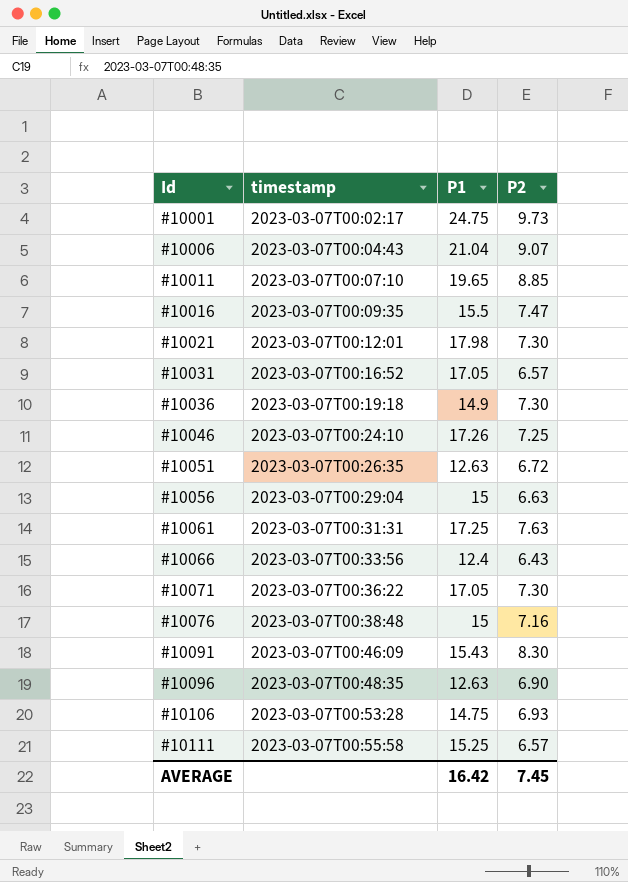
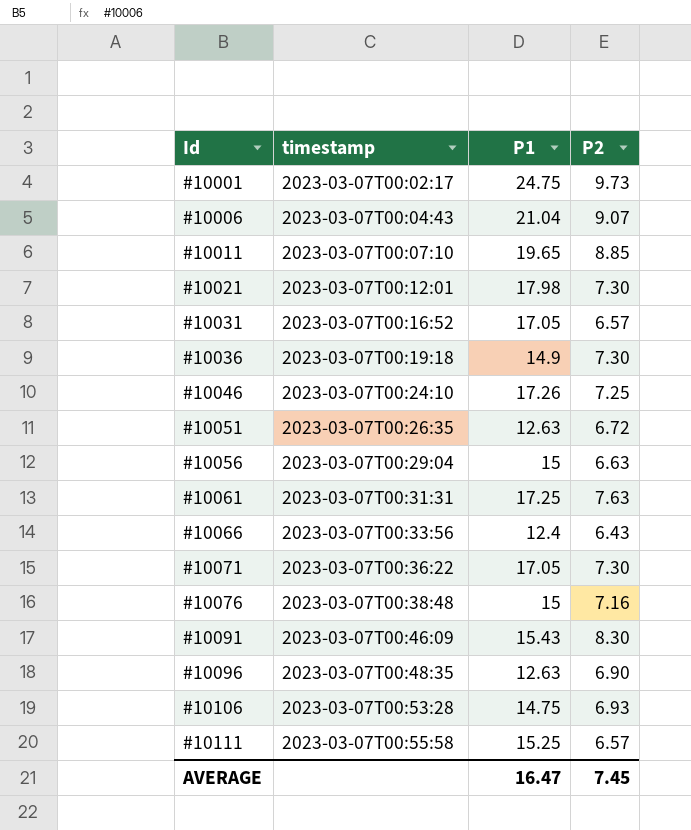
row #10016: 2023-03-07T00:09:35 | 15.5 | 7.47 -> none
AVERAGE | P1: 16.42 -> 16.47

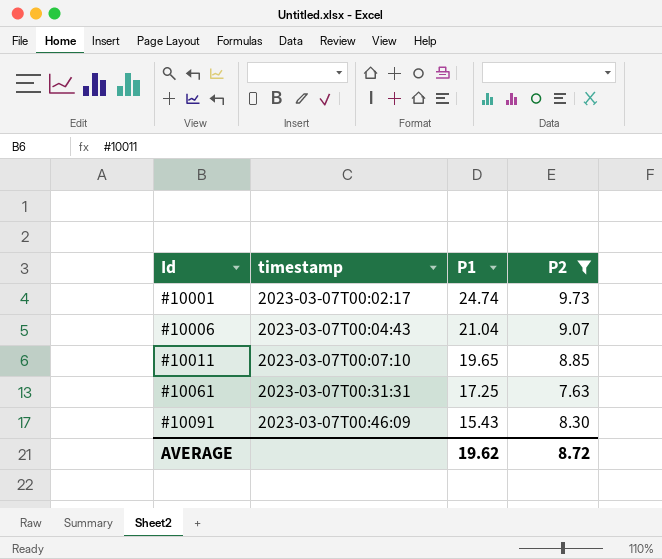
filter: none -> P2 >= 7.63
#10001 | P1: 24.75 -> 24.74
AVERAGE | P1: 16.47 -> 19.62
AVERAGE | P2: 7.45 -> 8.72

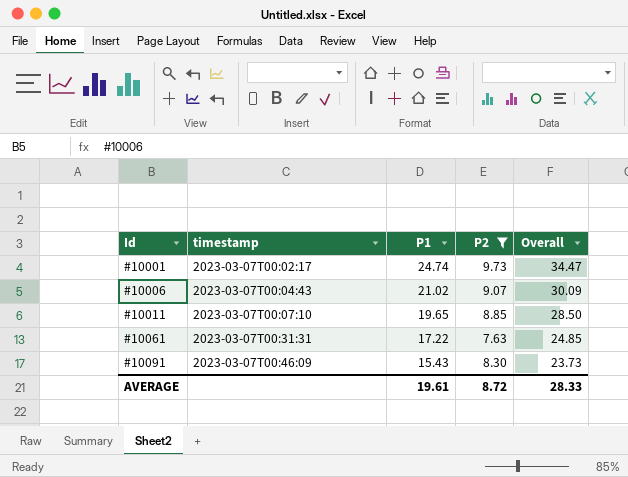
column Overall | formula: none -> [P1] + [P2]
#10006 | P1: 21.04 -> 21.02
#10061 | P1: 17.25 -> 17.22
AVERAGE | P1: 19.62 -> 19.61

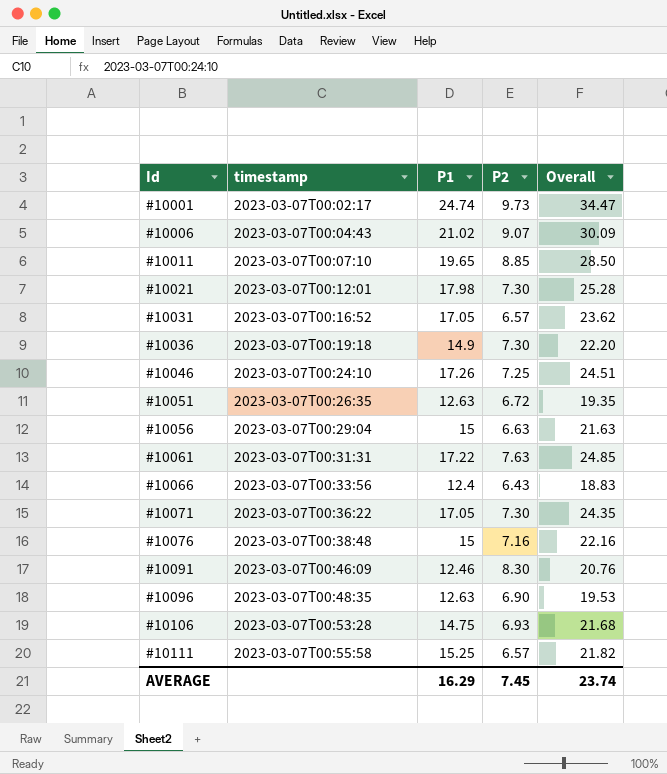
filter: P2 >= 7.63 -> none
#10091 | P1: 15.43 -> 12.46
#10091 | Overall: 23.73 -> 20.76
AVERAGE | P1: 19.61 -> 16.29
AVERAGE | P2: 8.72 -> 7.45
AVERAGE | Overall: 28.33 -> 23.74

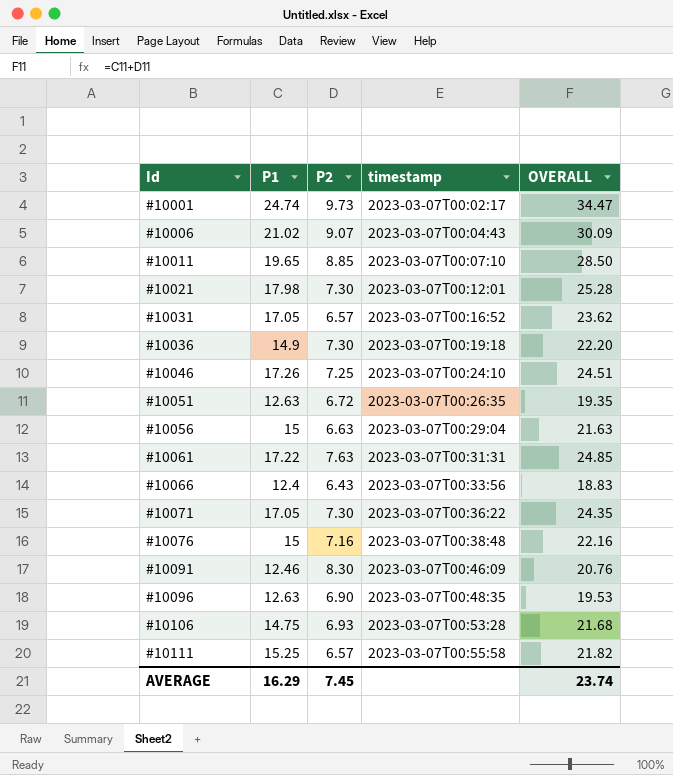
column timestamp | position: 2 -> 4
column name: Overall -> OVERALL

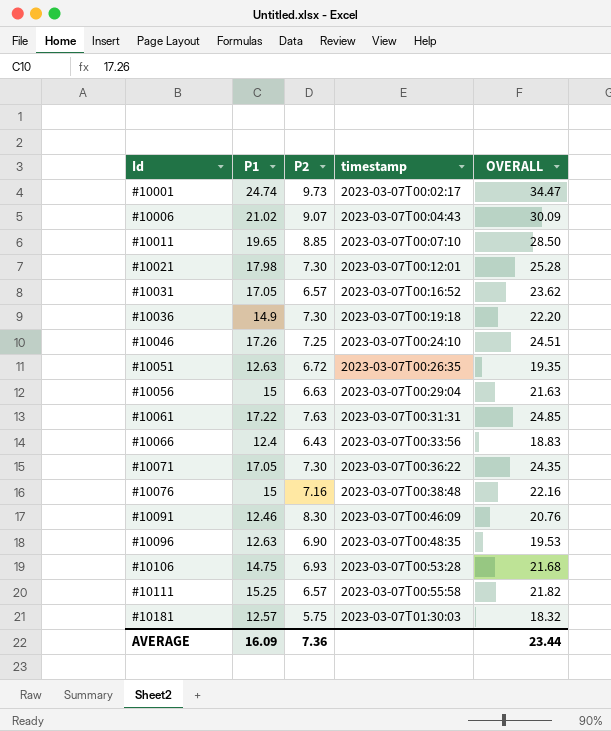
row #10181: none -> 12.57 | 5.75 | 2023-03-07T01:30:03 | 18.32
AVERAGE | P1: 16.29 -> 16.09
AVERAGE | P2: 7.45 -> 7.36
AVERAGE | OVERALL: 23.74 -> 23.44

